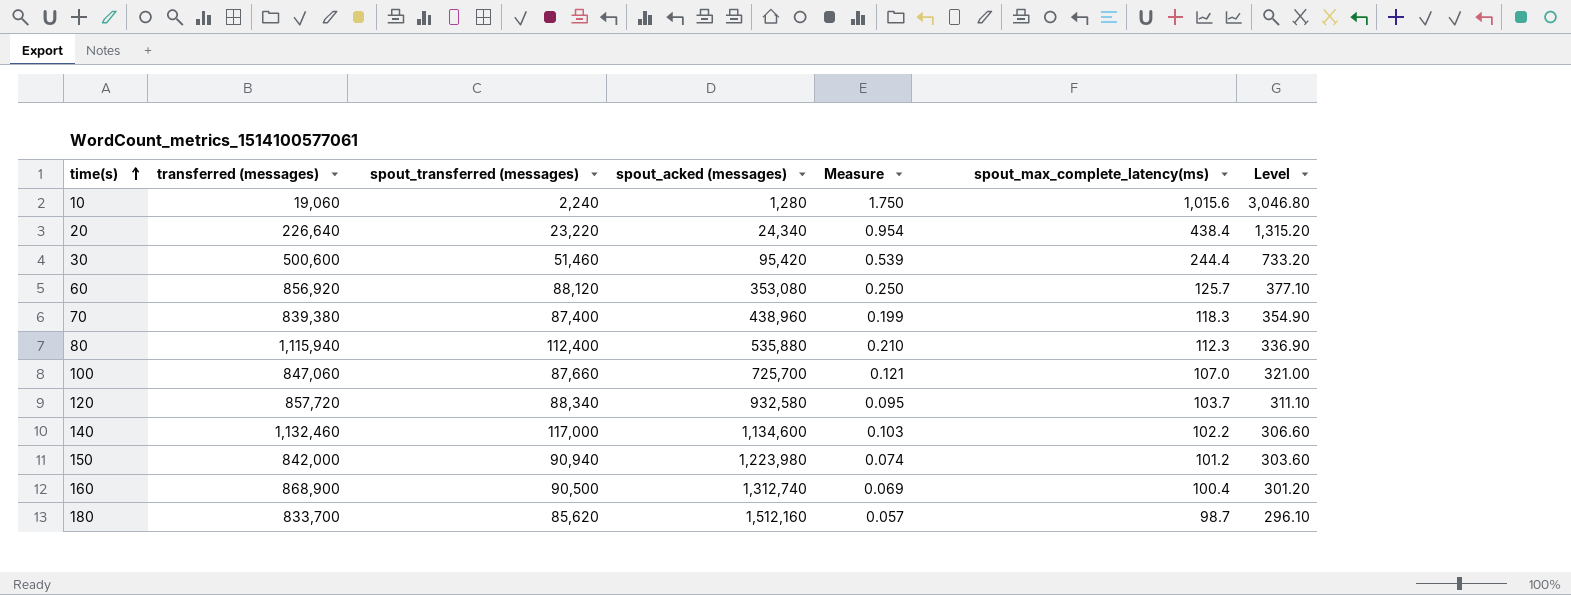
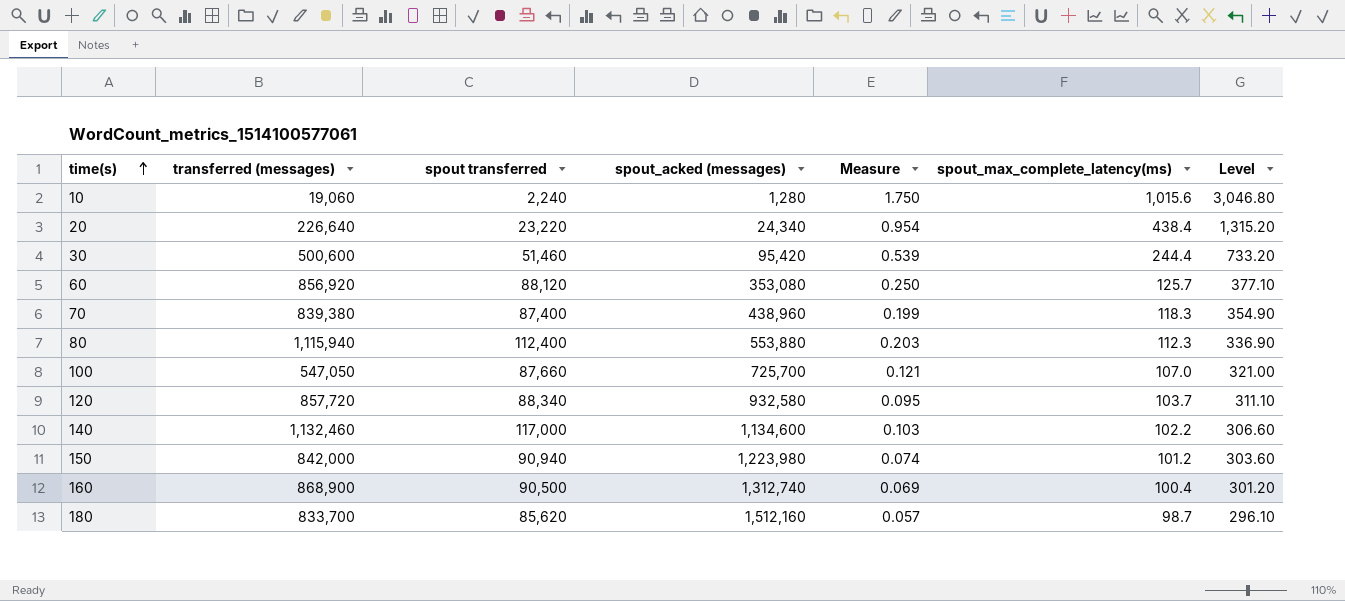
column name: spout_transferred (messages) -> spout transferred
80 | spout_acked (messages): 535,880 -> 553,880
80 | Measure: 0.210 -> 0.203
100 | transferred (messages): 847,060 -> 547,050

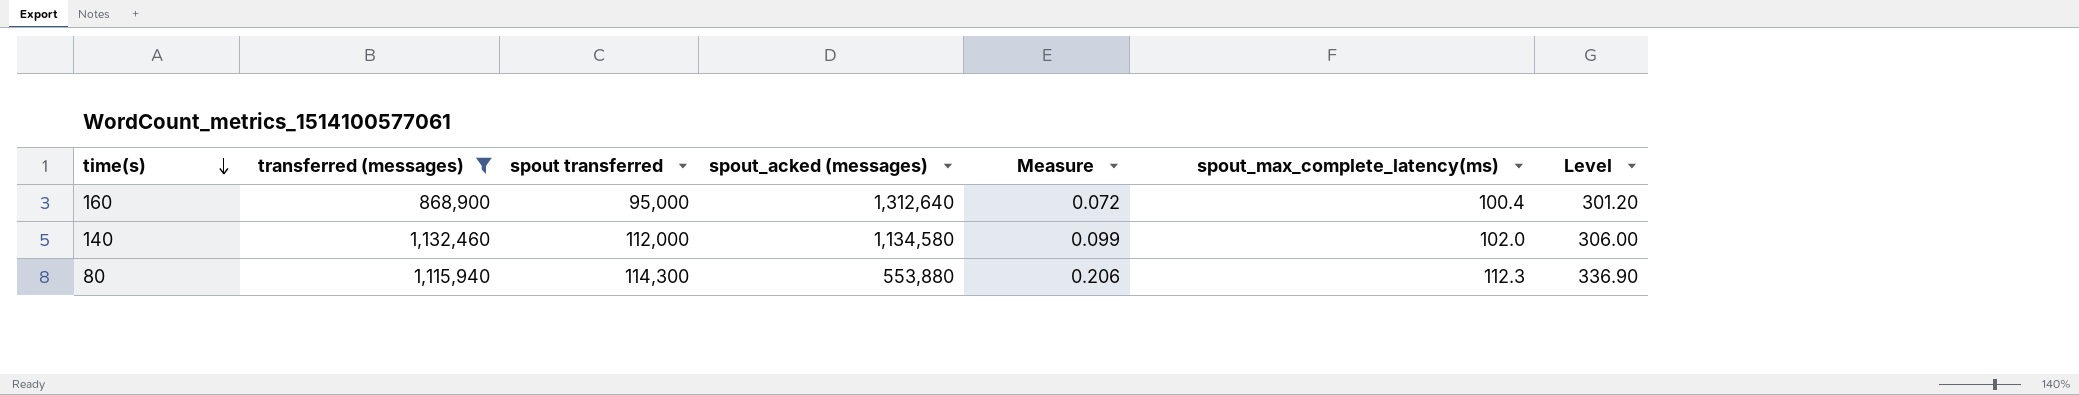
filter: none -> transferred (messages) >= 868,900
row order: time(s) ascending -> time(s) descending
160 | spout transferred: 90,500 -> 95,000
160 | spout_acked (messages): 1,312,740 -> 1,312,640
160 | Measure: 0.069 -> 0.072
140 | spout transferred: 117,000 -> 112,000
140 | spout_acked (messages): 1,134,600 -> 1,134,580
140 | Measure: 0.103 -> 0.099
140 | spout_max_complete_latency(ms): 102.2 -> 102.0
140 | Level: 306.60 -> 306.00
80 | spout transferred: 112,400 -> 114,300
80 | Measure: 0.203 -> 0.206

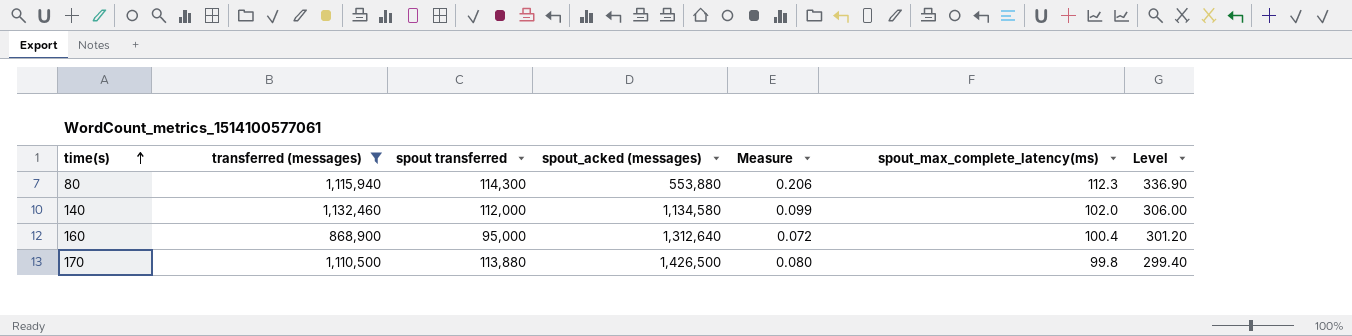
row order: time(s) descending -> time(s) ascending
row 170: none -> 1,110,500 | 113,880 | 1,426,500 | 0.080 | 99.8 | 299.40

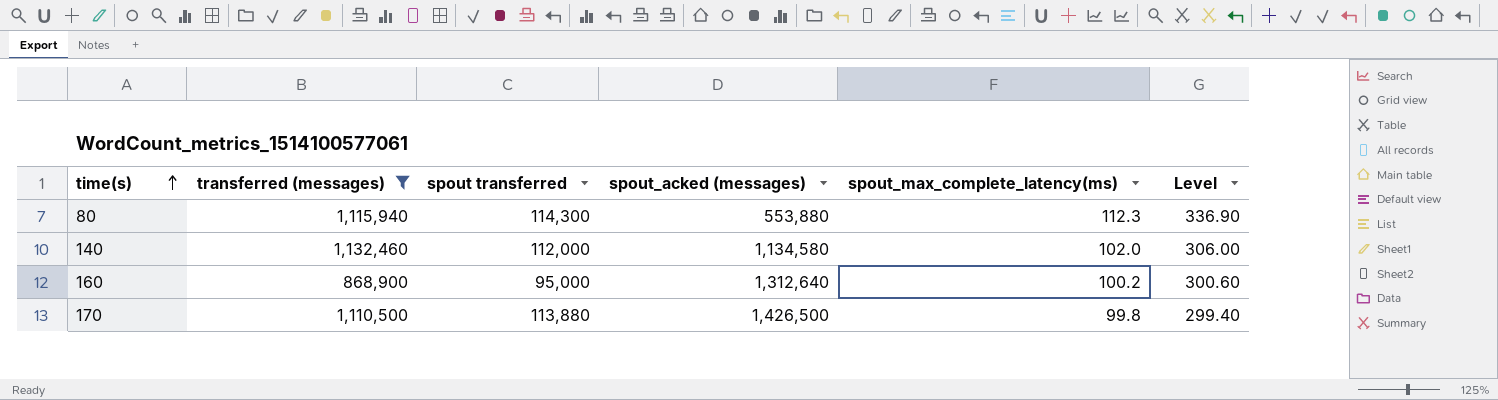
column Measure | formula: [spout transferred] / [spout_acked (messages)] -> none
160 | spout_max_complete_latency(ms): 100.4 -> 100.2
160 | Level: 301.20 -> 300.60

